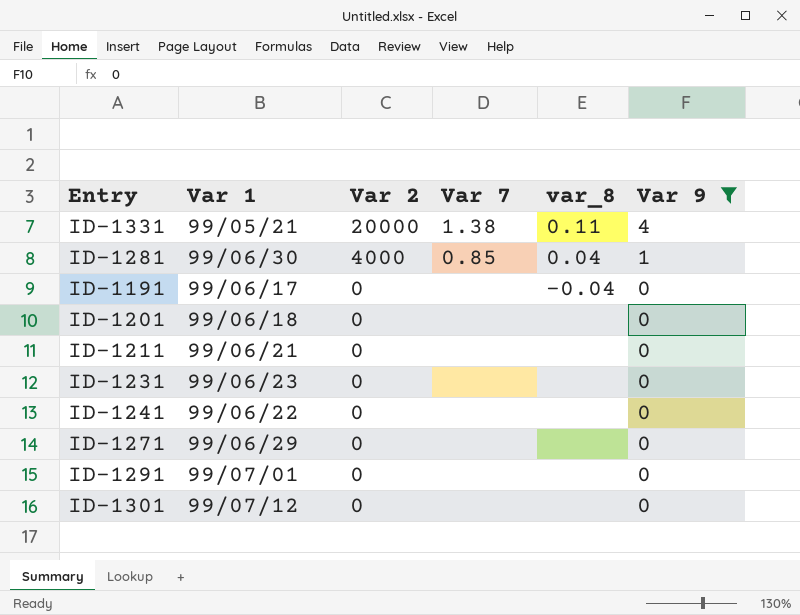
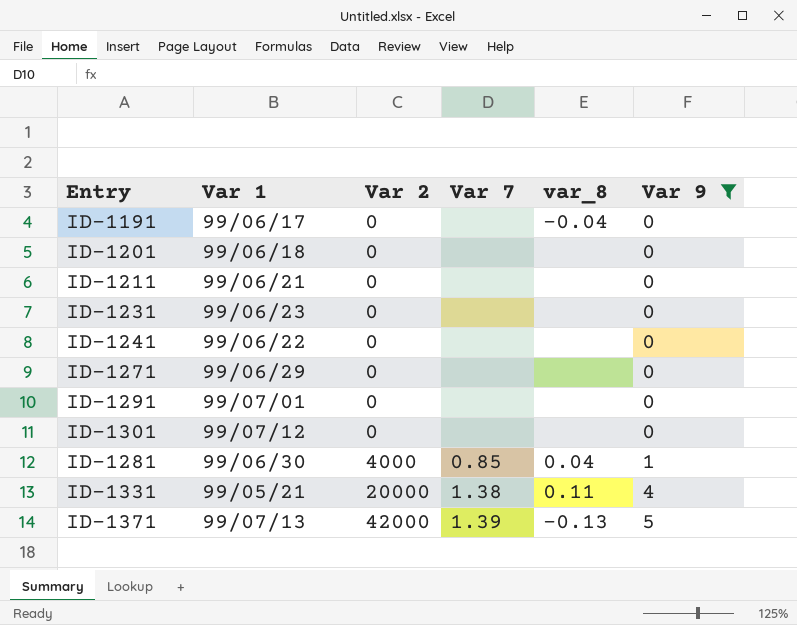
row order: Var 2 descending -> Var 2 ascending
row ID-1371: none -> 99/07/13 | 42000 | 1.39 | -0.13 | 5

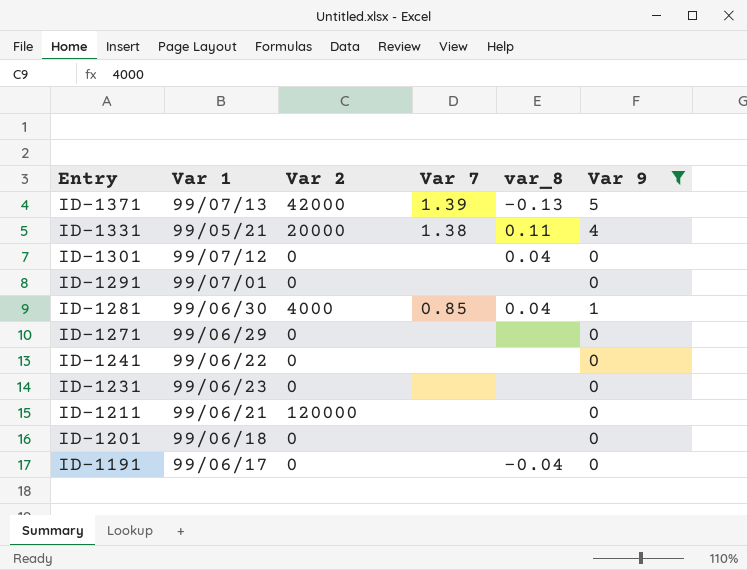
row order: Var 2 ascending -> Entry descending
ID-1301 | var_8: none -> 0.04
ID-1211 | Var 2: 0 -> 120000

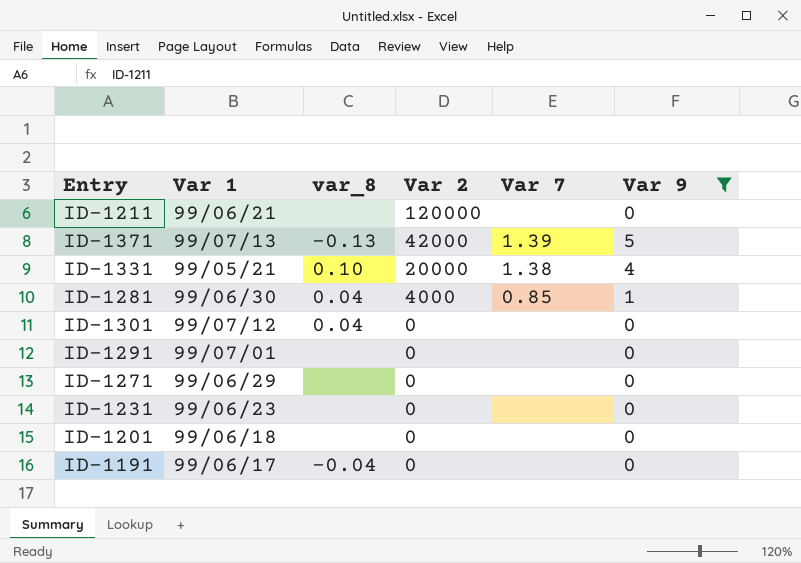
row order: Entry descending -> Var 2 descending
column var_8 | position: 5 -> 3
row ID-1241: 99/06/22 | 0 | none | none | 0 -> none
ID-1331 | var_8: 0.11 -> 0.10

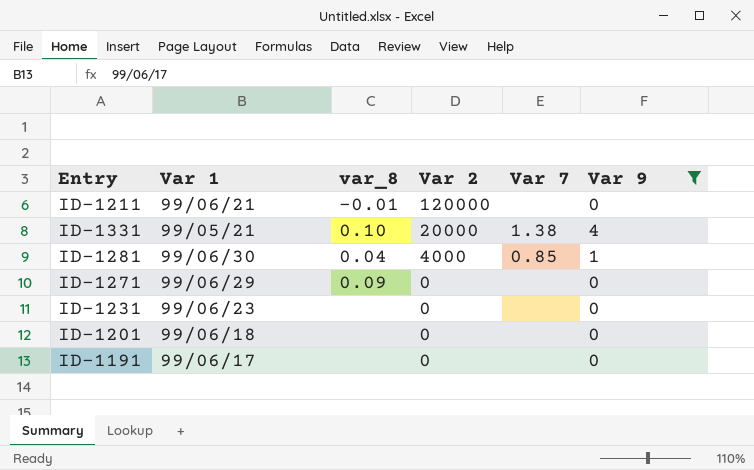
row ID-1371: 99/07/13 | -0.13 | 42000 | 1.39 | 5 -> none
row ID-1301: 99/07/12 | 0.04 | 0 | none | 0 -> none
row ID-1291: 99/07/01 | none | 0 | none | 0 -> none
ID-1211 | var_8: none -> -0.01
ID-1271 | var_8: none -> 0.09
ID-1191 | var_8: -0.04 -> none

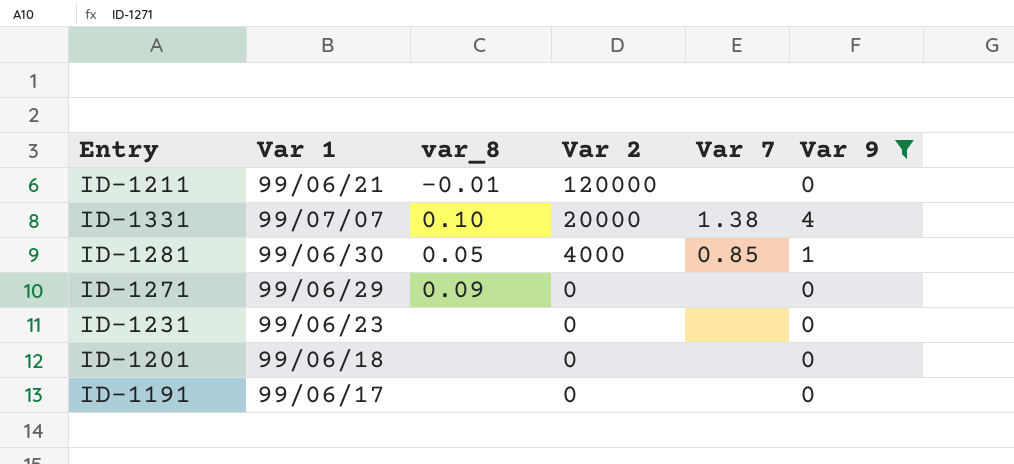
ID-1331 | Var 1: 99/05/21 -> 99/07/07
ID-1281 | var_8: 0.04 -> 0.05

